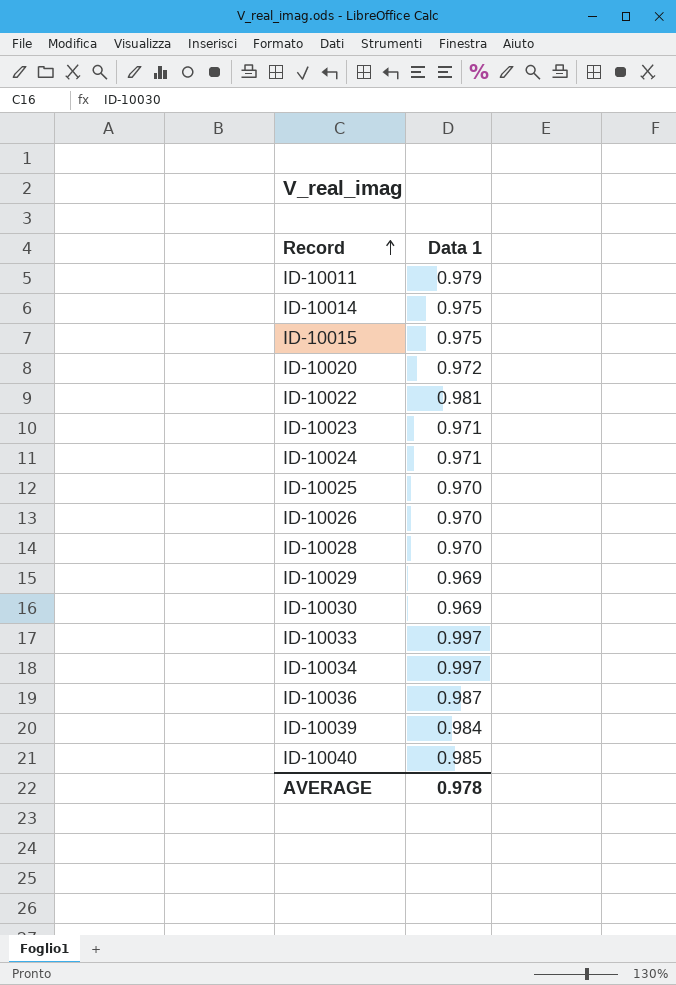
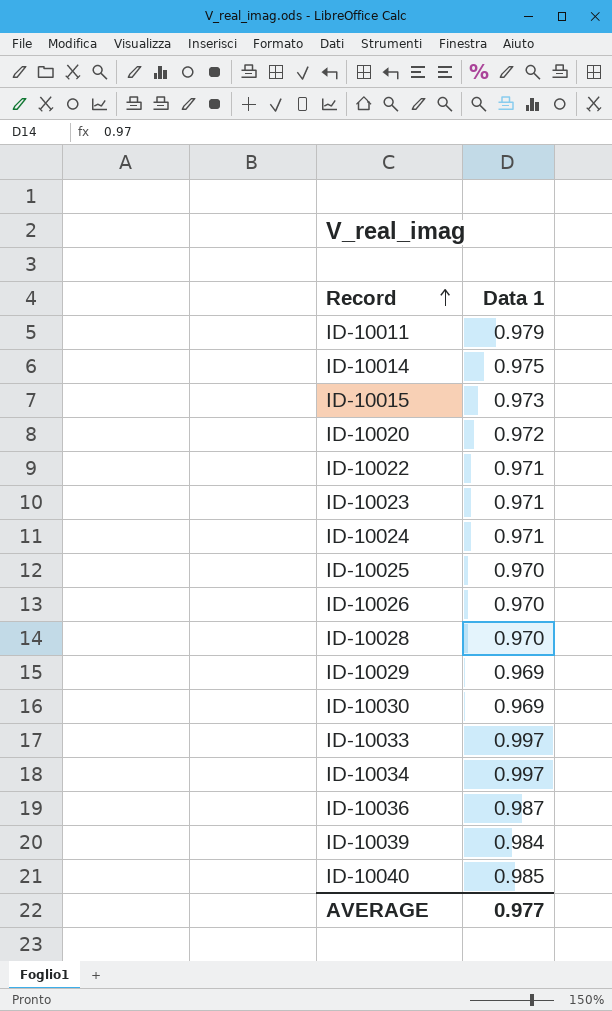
ID-10015 | Data 1: 0.975 -> 0.973
ID-10022 | Data 1: 0.981 -> 0.971
AVERAGE | Data 1: 0.978 -> 0.977

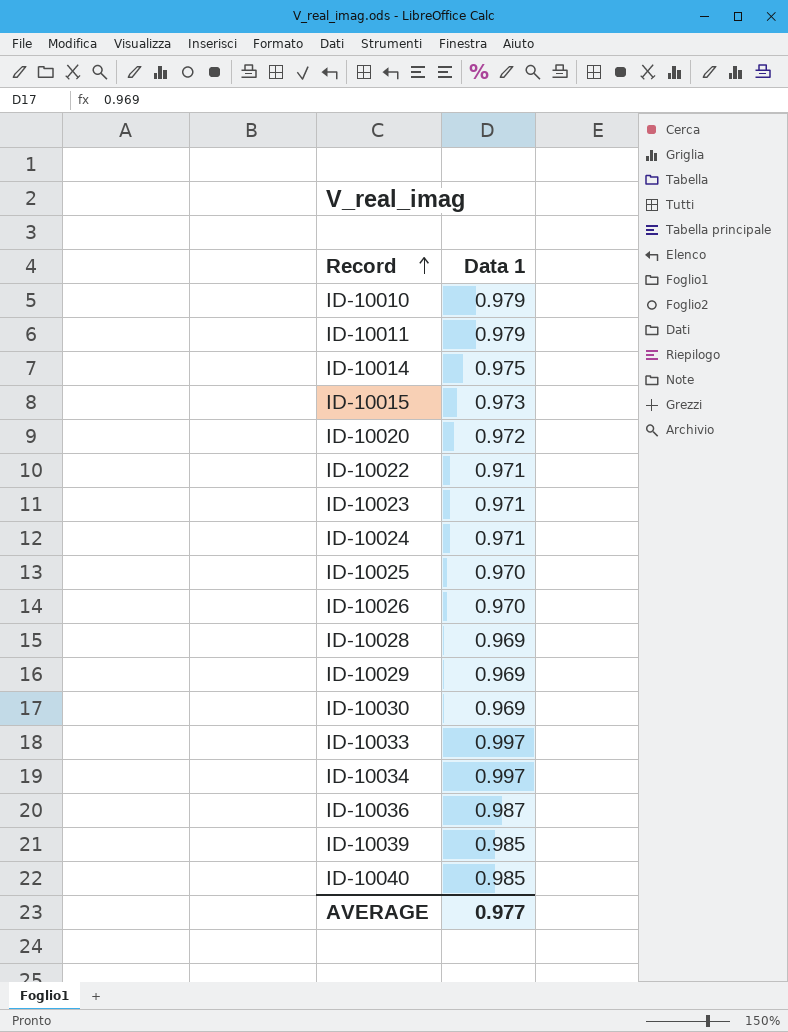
row ID-10010: none -> 0.979
ID-10028 | Data 1: 0.970 -> 0.969
ID-10039 | Data 1: 0.984 -> 0.985

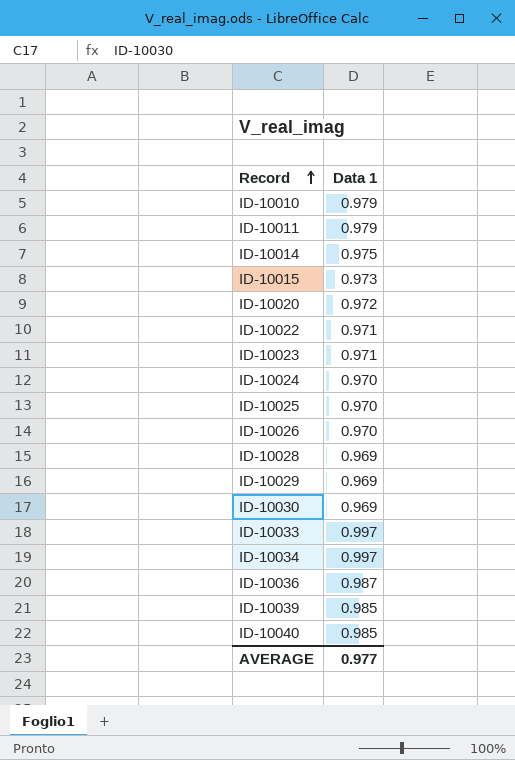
ID-10024 | Data 1: 0.971 -> 0.970

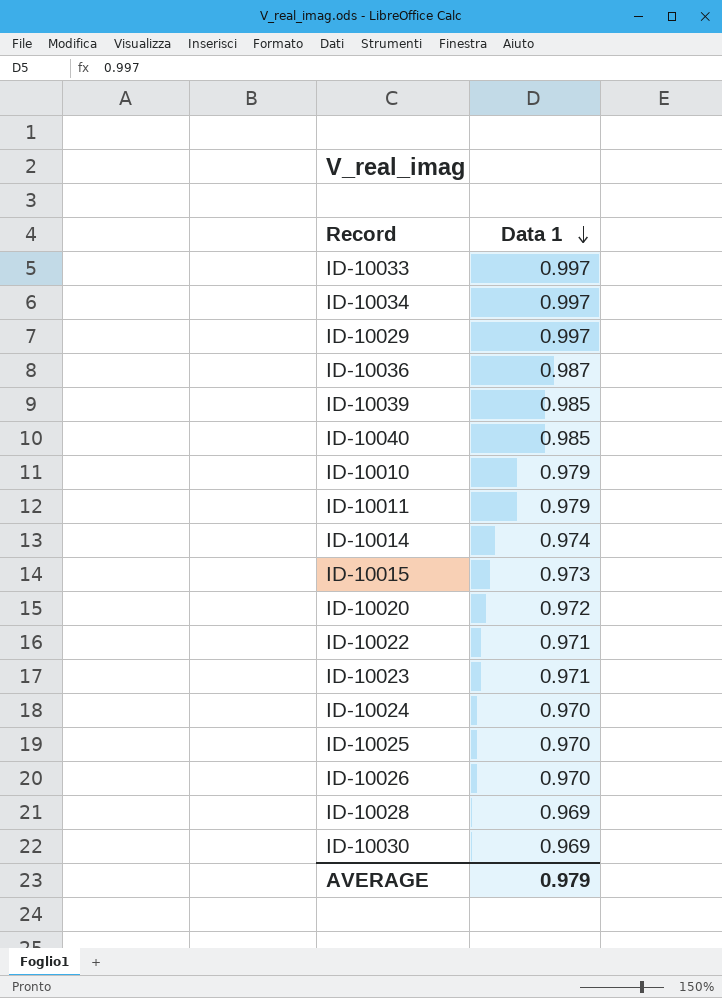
row order: Record ascending -> Data 1 descending
ID-10029 | Data 1: 0.969 -> 0.997
ID-10014 | Data 1: 0.975 -> 0.974
AVERAGE | Data 1: 0.977 -> 0.979

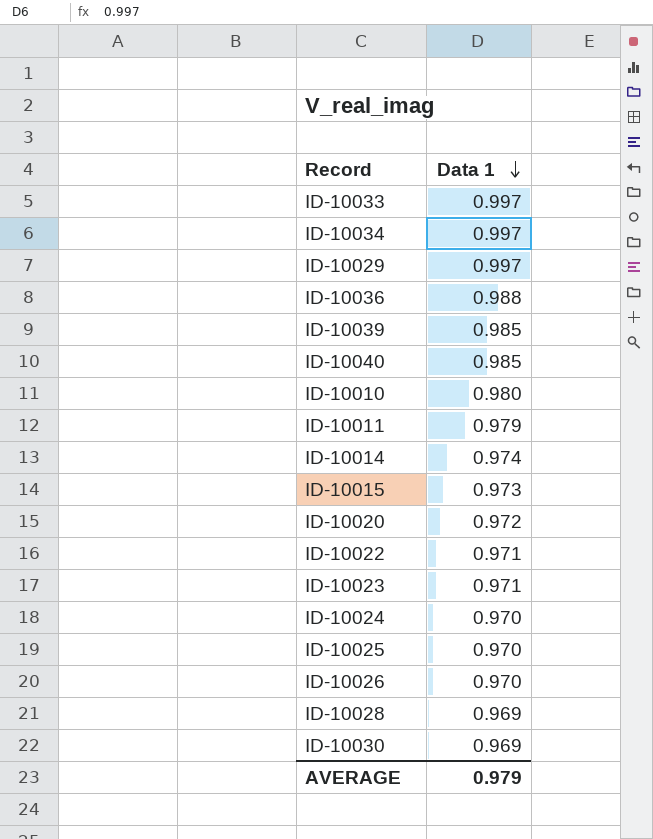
ID-10036 | Data 1: 0.987 -> 0.988
ID-10010 | Data 1: 0.979 -> 0.980

